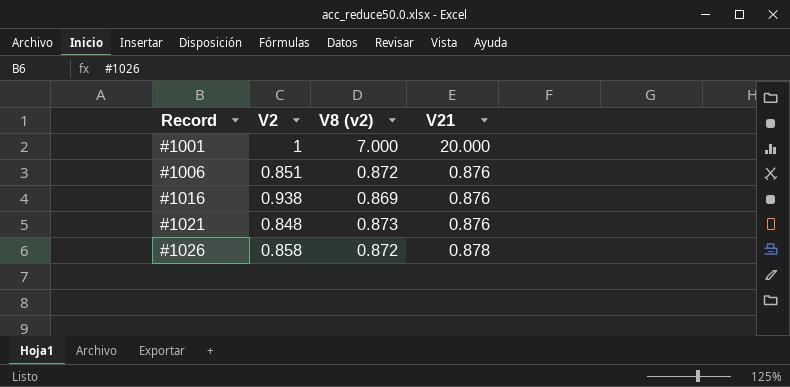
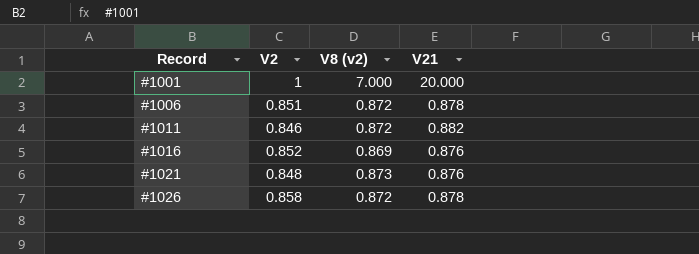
#1006 | V21: 0.876 -> 0.878
row #1011: none -> 0.846 | 0.872 | 0.882
#1016 | V2: 0.938 -> 0.852

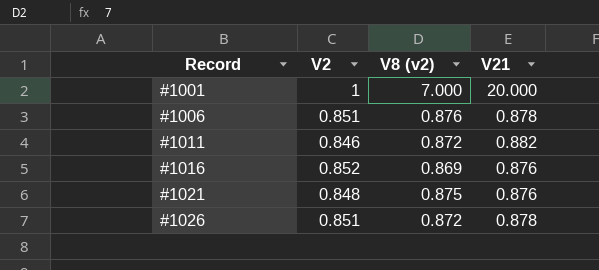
#1006 | V8 (v2): 0.872 -> 0.876
#1021 | V8 (v2): 0.873 -> 0.875
#1026 | V2: 0.858 -> 0.851

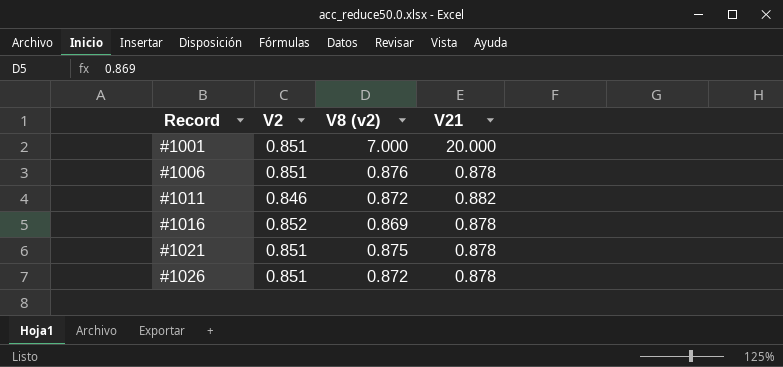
#1001 | V2: 1 -> 0.851
#1016 | V21: 0.876 -> 0.878
#1021 | V2: 0.848 -> 0.851
#1021 | V21: 0.876 -> 0.878

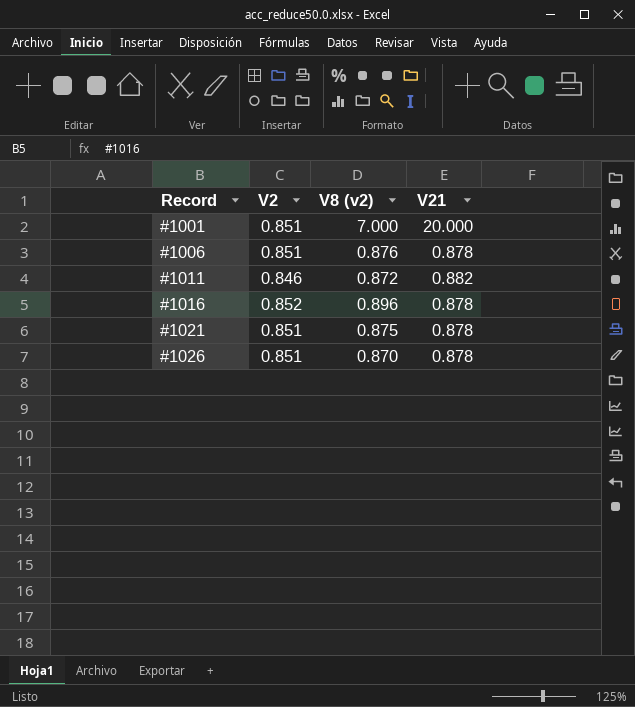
#1016 | V8 (v2): 0.869 -> 0.896
#1026 | V8 (v2): 0.872 -> 0.870

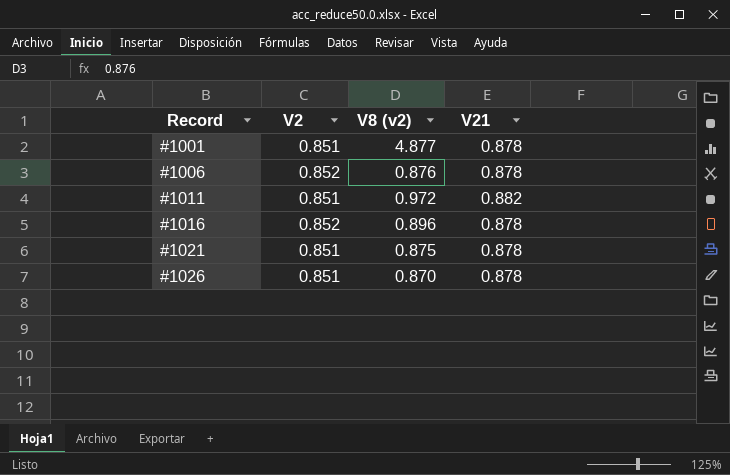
#1001 | V8 (v2): 7.000 -> 4.877
#1001 | V21: 20.000 -> 0.878
#1006 | V2: 0.851 -> 0.852
#1011 | V2: 0.846 -> 0.851
#1011 | V8 (v2): 0.872 -> 0.972

